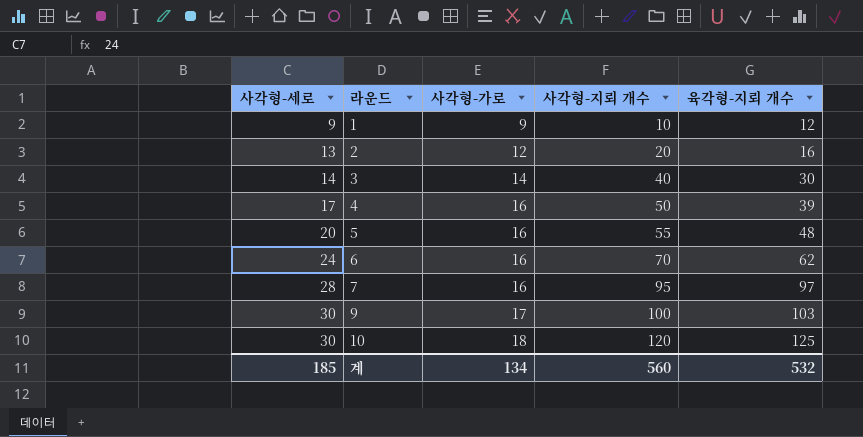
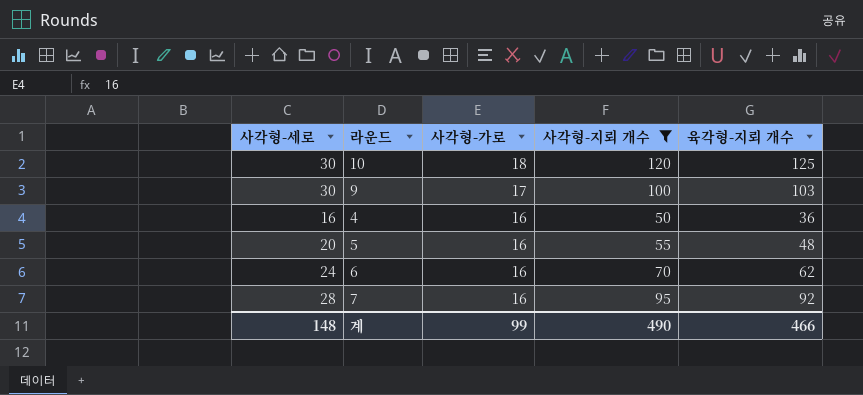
filter: none -> 사각형-지뢰 개수 >= 50
row order: 사각형-세로 ascending -> 사각형-가로 descending
4 | 사각형-세로: 17 -> 16
4 | 육각형-지뢰 개수: 39 -> 36
7 | 육각형-지뢰 개수: 97 -> 92
계 | 사각형-세로: 185 -> 148
계 | 사각형-가로: 134 -> 99
계 | 사각형-지뢰 개수: 560 -> 490
계 | 육각형-지뢰 개수: 532 -> 466

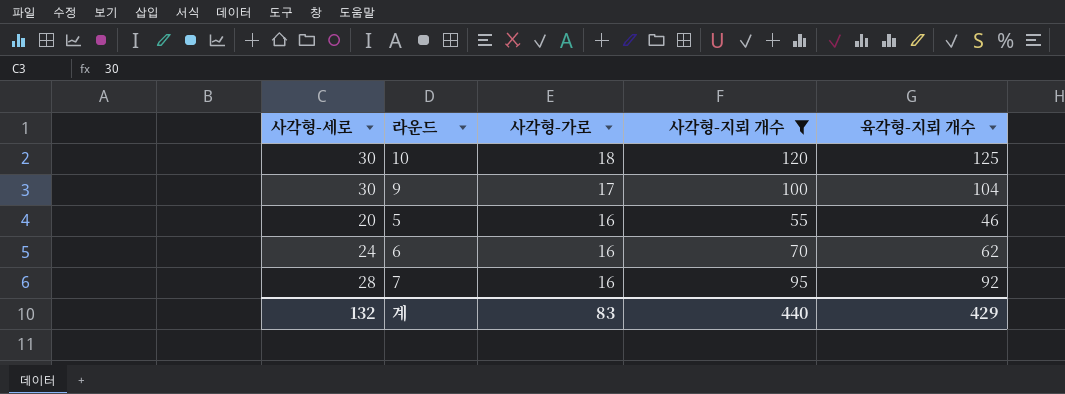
row 4: 16 | 16 | 50 | 36 -> none
9 | 육각형-지뢰 개수: 103 -> 104
5 | 육각형-지뢰 개수: 48 -> 46
계 | 사각형-세로: 148 -> 132
계 | 사각형-가로: 99 -> 83
계 | 사각형-지뢰 개수: 490 -> 440
계 | 육각형-지뢰 개수: 466 -> 429

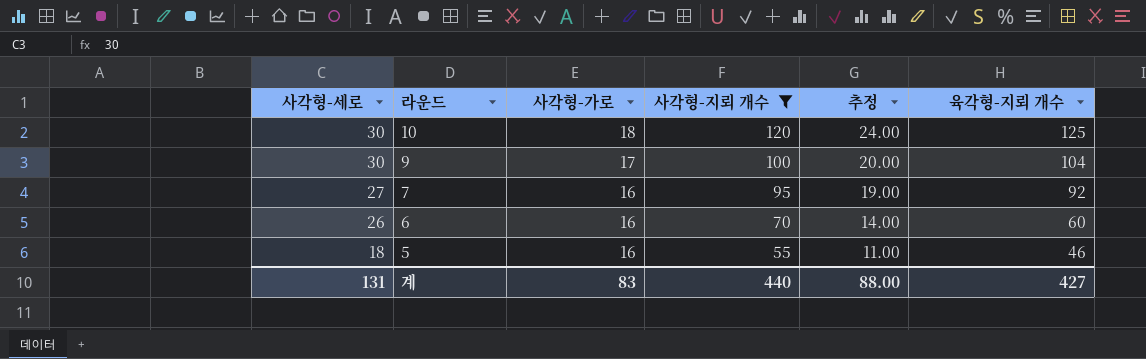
row order: 사각형-가로 descending -> 사각형-세로 descending
column 추정 | formula: none -> [사각형-지뢰 개수] * 0.2
7 | 사각형-세로: 28 -> 27
6 | 사각형-세로: 24 -> 26
6 | 육각형-지뢰 개수: 62 -> 60
5 | 사각형-세로: 20 -> 18
계 | 사각형-세로: 132 -> 131
계 | 육각형-지뢰 개수: 429 -> 427

